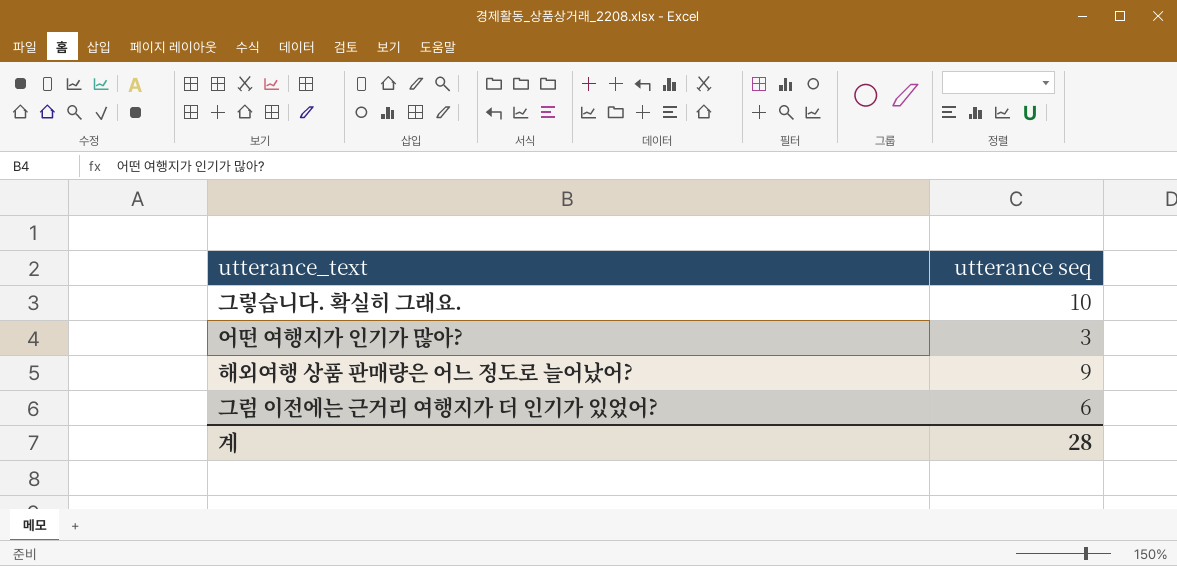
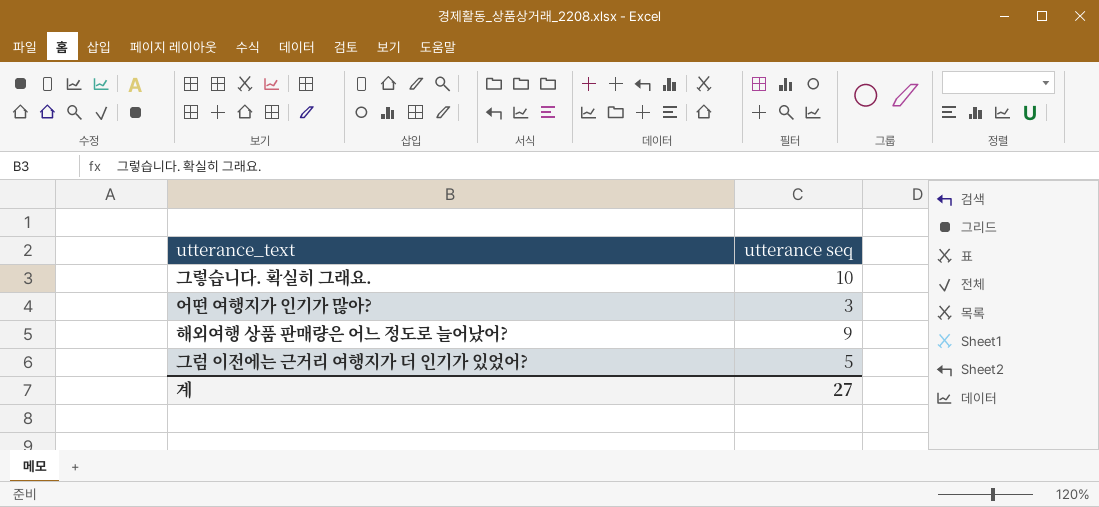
그럼 이전에는 근거리 여행지가 더 인기가 있었어? | utterance seq: 6 -> 5
계 | utterance seq: 28 -> 27

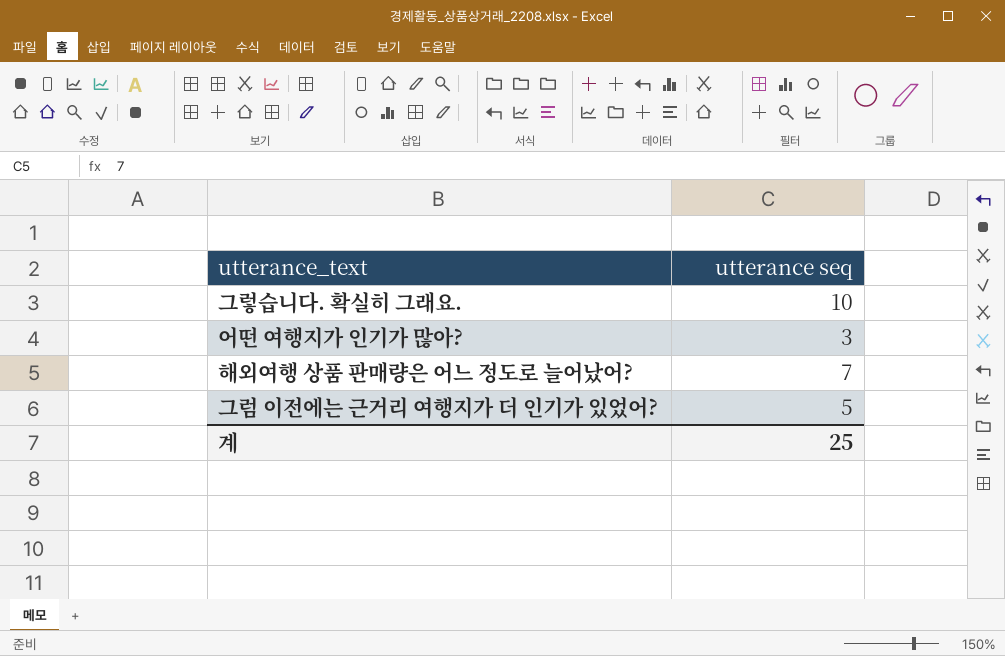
해외여행 상품 판매량은 어느 정도로 늘어났어? | utterance seq: 9 -> 7
계 | utterance seq: 27 -> 25

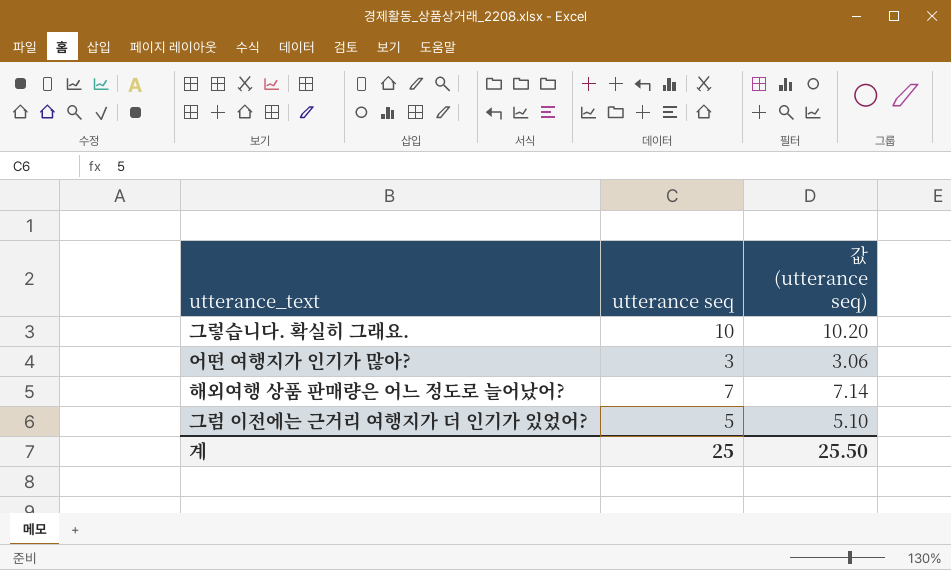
column 값 (utterance seq) | formula: none -> [utterance seq] * 1.02

